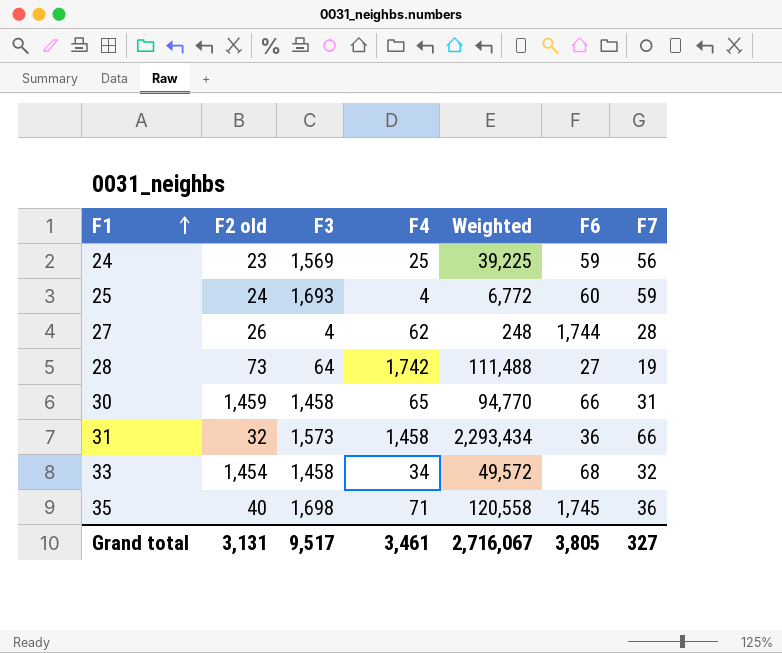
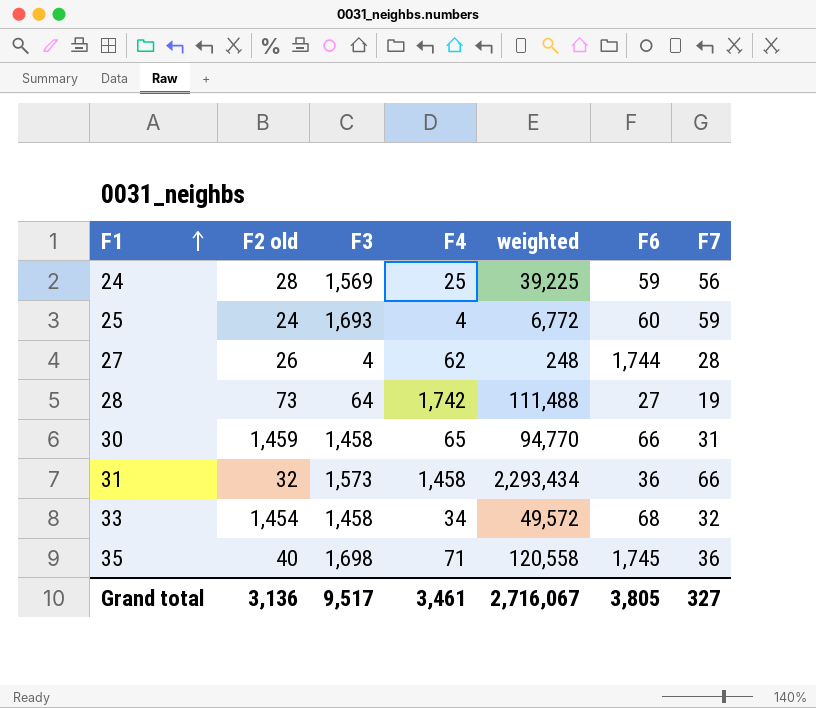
column name: Weighted -> weighted
24 | F2 old: 23 -> 28
Grand total | F2 old: 3,131 -> 3,136

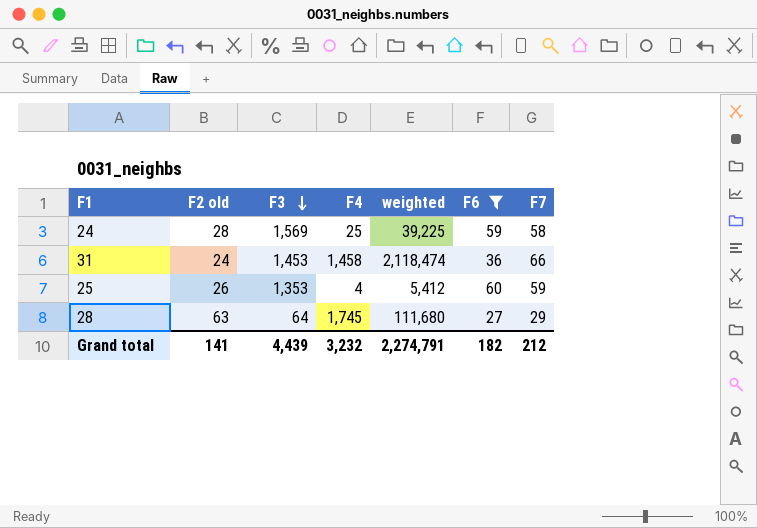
filter: none -> F6 <= 60
row order: F1 ascending -> F3 descending
24 | F7: 56 -> 58
31 | F2 old: 32 -> 24
31 | F3: 1,573 -> 1,453
31 | weighted: 2,293,434 -> 2,118,474
25 | F2 old: 24 -> 26
25 | F3: 1,693 -> 1,353
25 | weighted: 6,772 -> 5,412
28 | F2 old: 73 -> 63
28 | F4: 1,742 -> 1,745
28 | weighted: 111,488 -> 111,680
28 | F7: 19 -> 29
Grand total | F2 old: 3,136 -> 141
Grand total | F3: 9,517 -> 4,439
Grand total | F4: 3,461 -> 3,232
Grand total | weighted: 2,716,067 -> 2,274,791
Grand total | F6: 3,805 -> 182
Grand total | F7: 327 -> 212

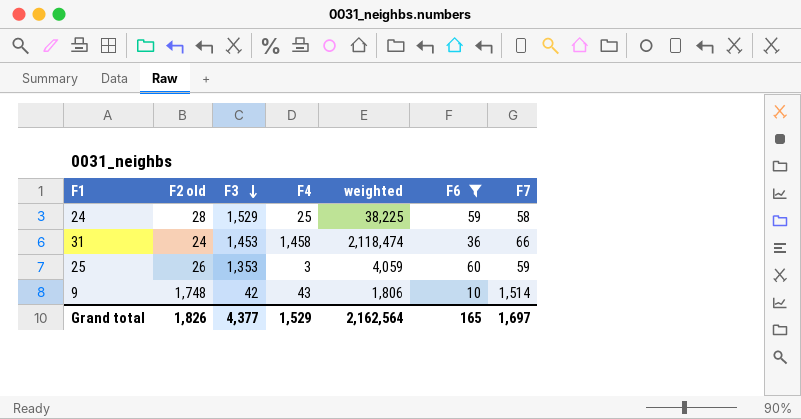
row 28: 63 | 64 | 1,745 | 111,680 | 27 | 29 -> none
24 | F3: 1,569 -> 1,529
24 | weighted: 39,225 -> 38,225
25 | F4: 4 -> 3
25 | weighted: 5,412 -> 4,059
row 9: none -> 1,748 | 42 | 43 | 1,806 | 10 | 1,514
Grand total | F2 old: 141 -> 1,826
Grand total | F3: 4,439 -> 4,377
Grand total | F4: 3,232 -> 1,529
Grand total | weighted: 2,274,791 -> 2,162,564
Grand total | F6: 182 -> 165
Grand total | F7: 212 -> 1,697

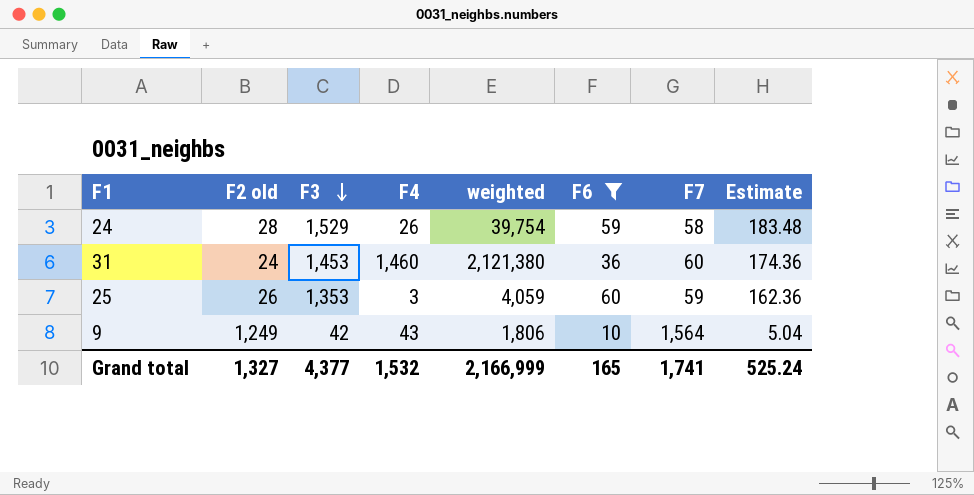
column Estimate | formula: none -> [F3] * 0.12
24 | F4: 25 -> 26
24 | weighted: 38,225 -> 39,754
31 | F4: 1,458 -> 1,460
31 | weighted: 2,118,474 -> 2,121,380
31 | F7: 66 -> 60
9 | F2 old: 1,748 -> 1,249
9 | F7: 1,514 -> 1,564
Grand total | F2 old: 1,826 -> 1,327
Grand total | F4: 1,529 -> 1,532
Grand total | weighted: 2,162,564 -> 2,166,999
Grand total | F7: 1,697 -> 1,741

